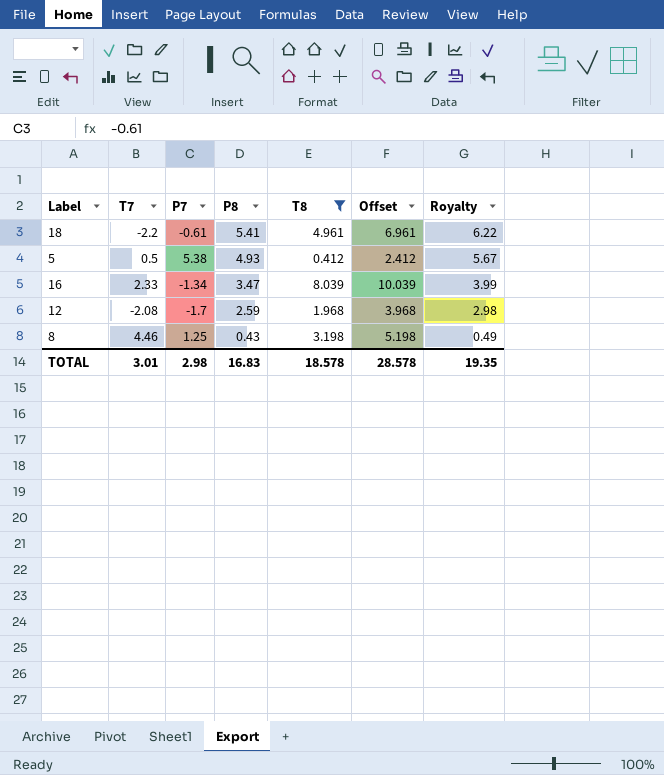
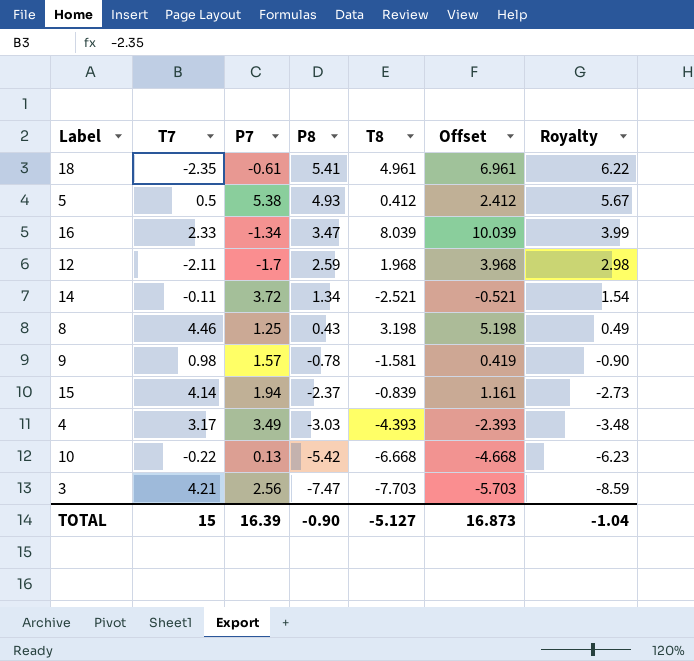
filter: T8 >= 0.412 -> none
18 | T7: -2.2 -> -2.35
12 | T7: -2.08 -> -2.11
TOTAL | T7: 3.01 -> 15
TOTAL | P7: 2.98 -> 16.39
TOTAL | P8: 16.83 -> -0.90
TOTAL | T8: 18.578 -> -5.127
TOTAL | Offset: 28.578 -> 16.873
TOTAL | Royalty: 19.35 -> -1.04

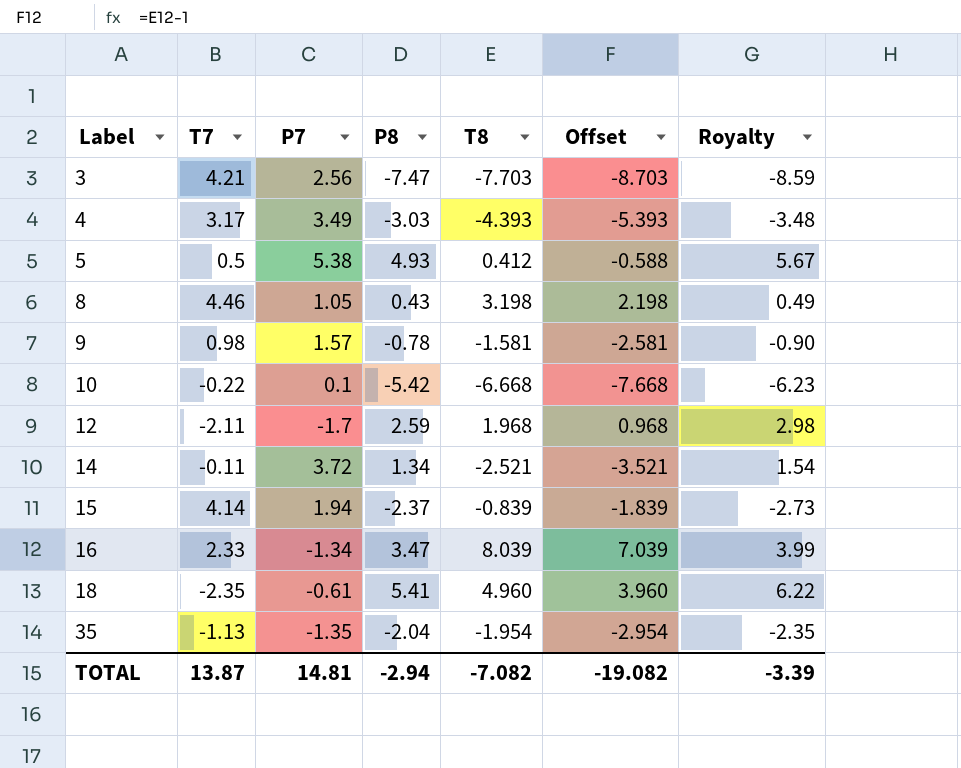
row order: P8 descending -> Label ascending
column Offset | formula: [T8] + 2 -> [T8] - 1
8 | P7: 1.25 -> 1.05
10 | P7: 0.13 -> 0.1
18 | T8: 4.961 -> 4.960
row 35: none -> -1.13 | -1.35 | -2.04 | -1.954 | -2.954 | -2.35
TOTAL | T7: 15 -> 13.87
TOTAL | P7: 16.39 -> 14.81
TOTAL | P8: -0.90 -> -2.94
TOTAL | T8: -5.127 -> -7.082
TOTAL | Offset: 16.873 -> -19.082
TOTAL | Royalty: -1.04 -> -3.39

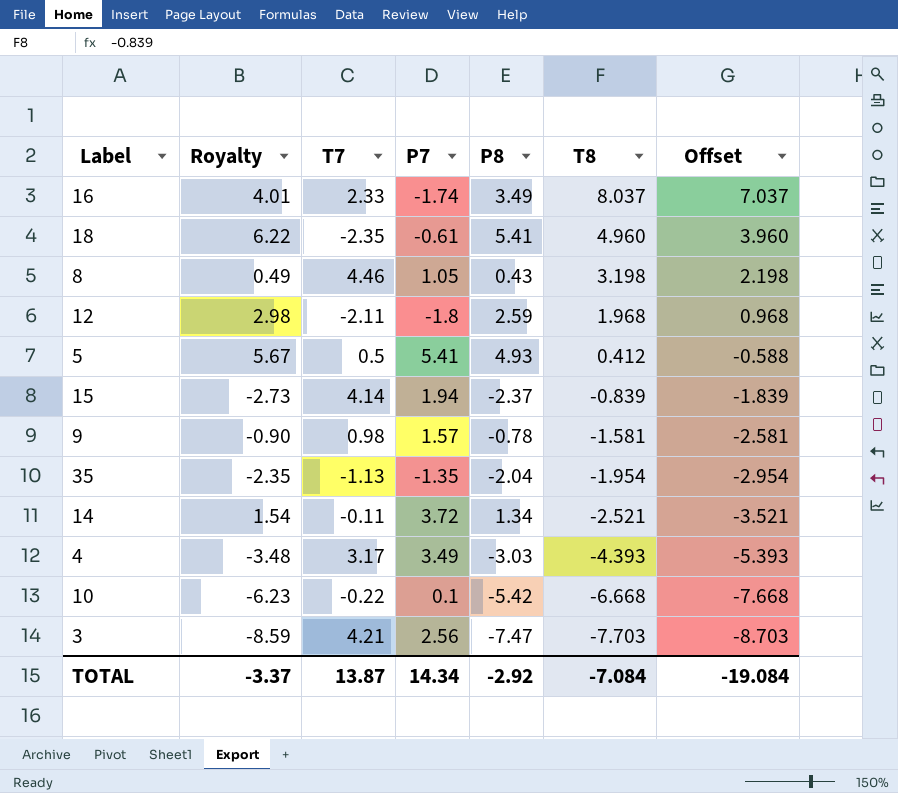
row order: Label ascending -> T8 descending
column Royalty | position: 7 -> 2
16 | Royalty: 3.99 -> 4.01
16 | P7: -1.34 -> -1.74
16 | P8: 3.47 -> 3.49
16 | T8: 8.039 -> 8.037
16 | Offset: 7.039 -> 7.037
12 | P7: -1.7 -> -1.8
5 | P7: 5.38 -> 5.41
TOTAL | Royalty: -3.39 -> -3.37
TOTAL | P7: 14.81 -> 14.34
TOTAL | P8: -2.94 -> -2.92
TOTAL | T8: -7.082 -> -7.084
TOTAL | Offset: -19.082 -> -19.084

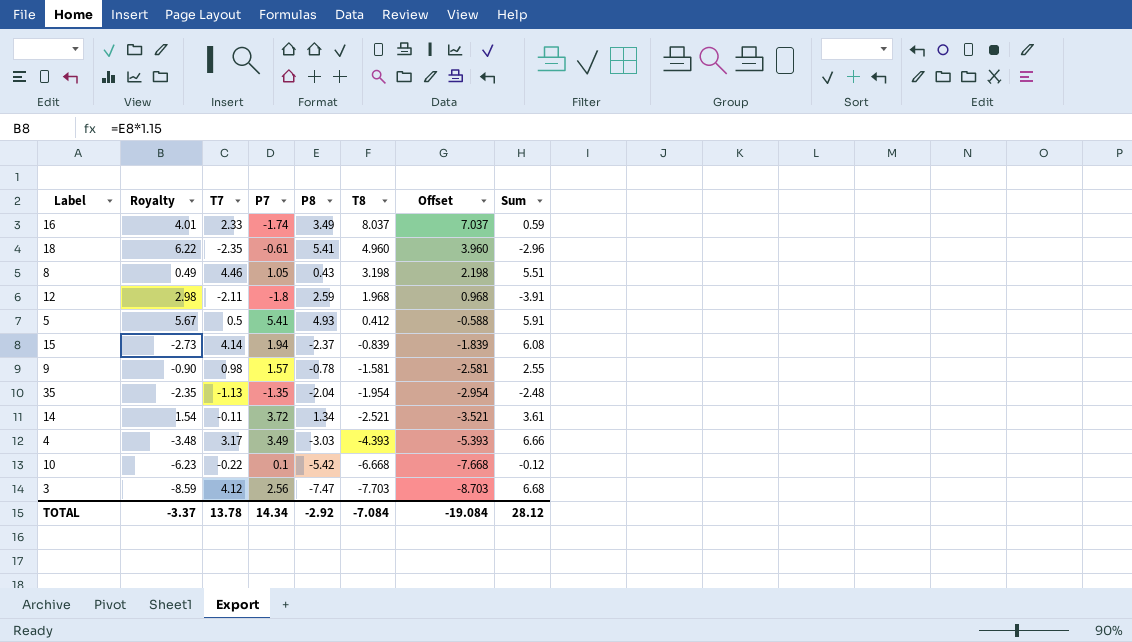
column Sum | formula: none -> [T7] + [P7]
3 | T7: 4.21 -> 4.12
TOTAL | T7: 13.87 -> 13.78

